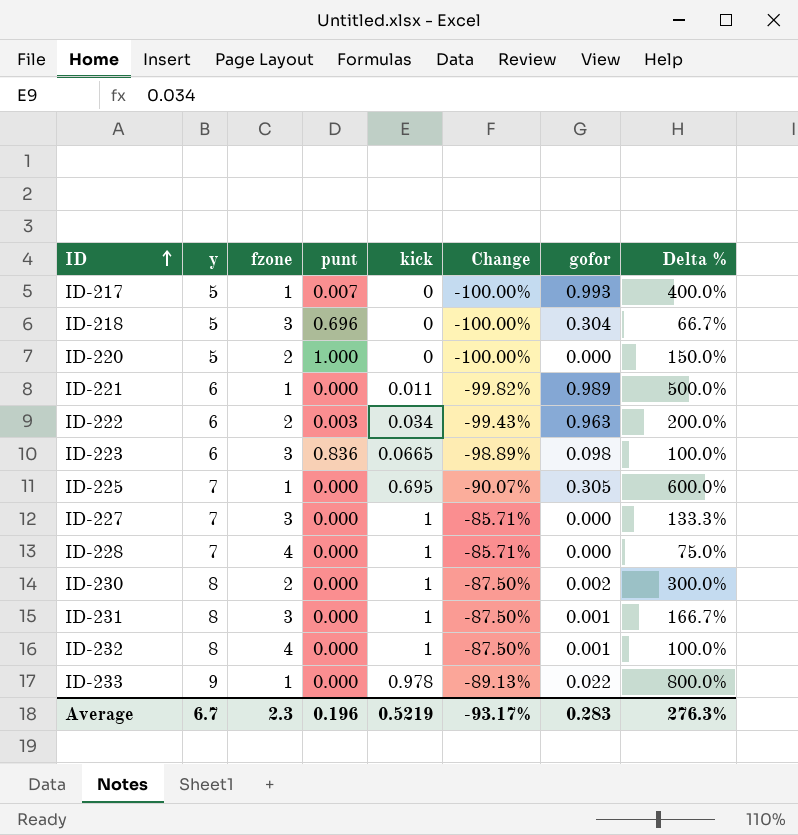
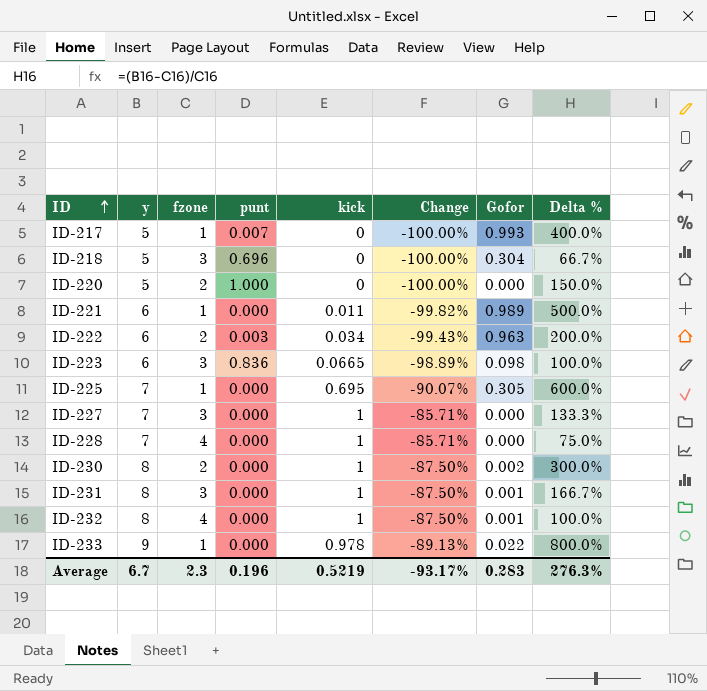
column name: gofor -> Gofor

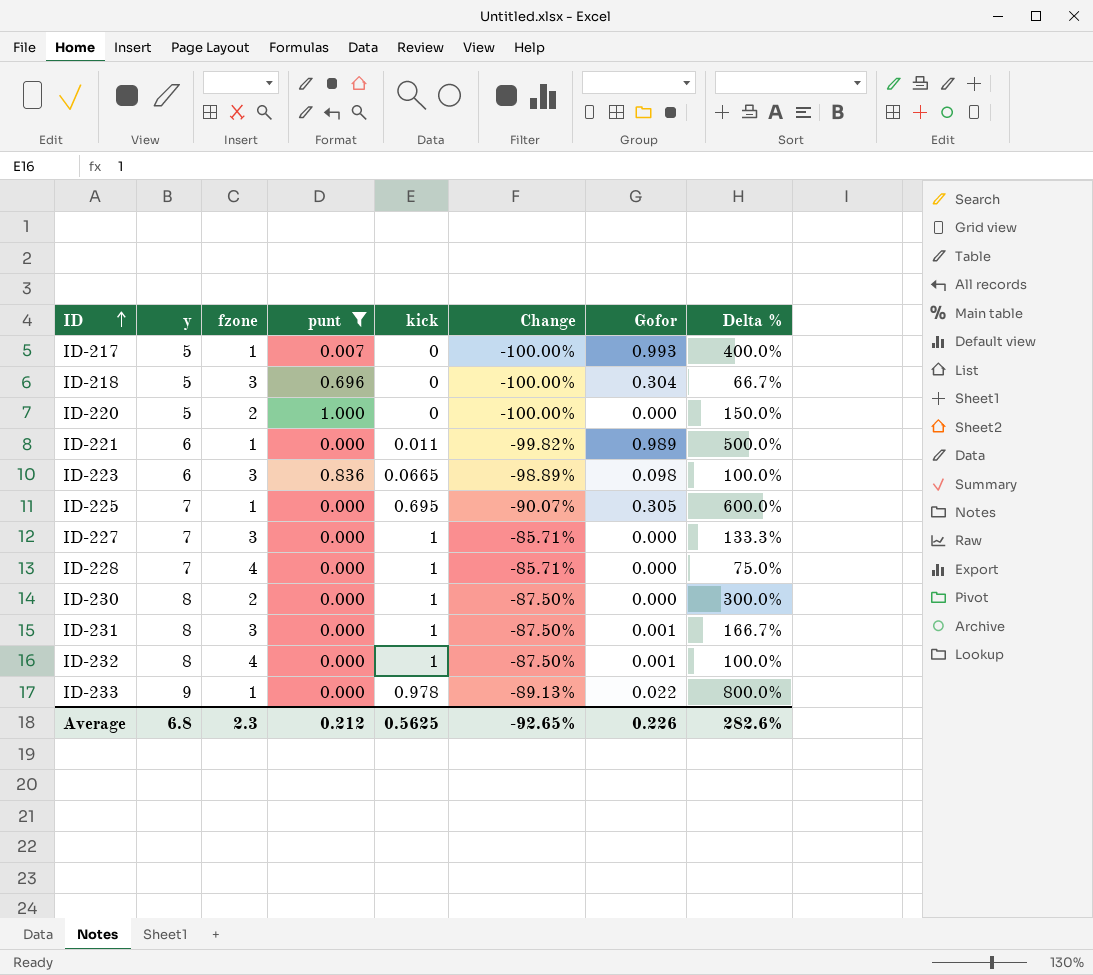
filter: none -> punt != 0.003
ID-230 | Gofor: 0.002 -> 0.000
Average | y: 6.7 -> 6.8
Average | punt: 0.196 -> 0.212
Average | kick: 0.5219 -> 0.5625
Average | Change: -93.17% -> -92.65%
Average | Gofor: 0.283 -> 0.226
Average | Delta %: 276.3% -> 282.6%

